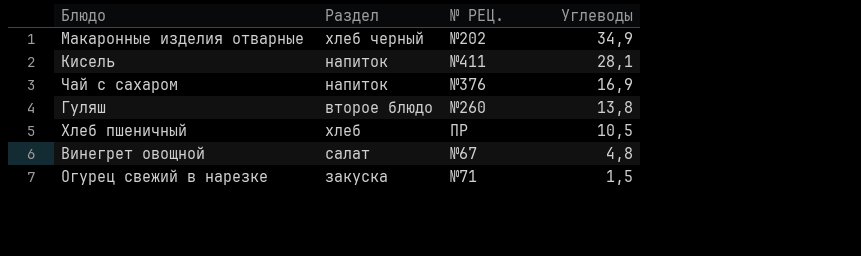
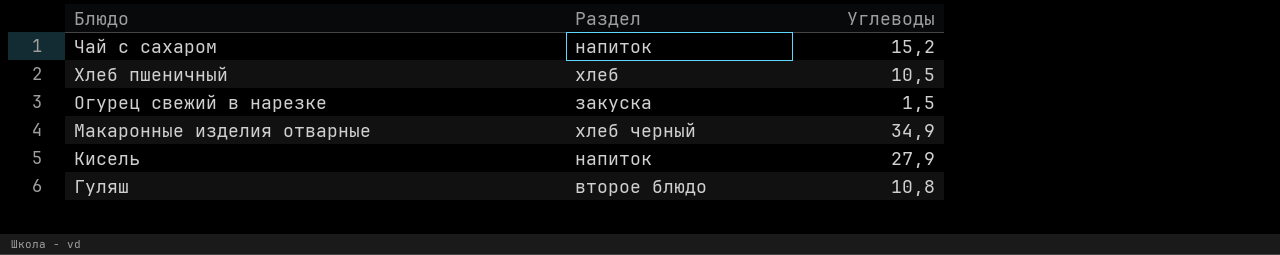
row order: Углеводы descending -> Блюдо descending
column № РЕЦ. | position: 3 -> none
row Винегрет овощной: салат | №67 | 4,8 -> none
Чай с сахаром | Углеводы: 16,9 -> 15,2
Кисель | Углеводы: 28,1 -> 27,9
Гуляш | Углеводы: 13,8 -> 10,8

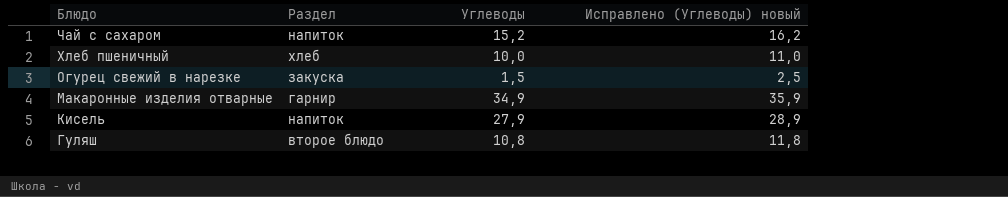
column Исправлено (Углеводы) новый | formula: none -> [Углеводы] + 1
Хлеб пшеничный | Углеводы: 10,5 -> 10,0
Макаронные изделия отварные | Раздел: хлеб черный -> гарнир

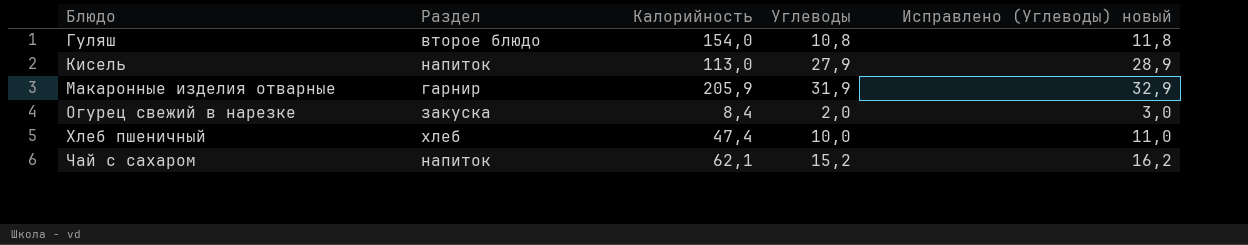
row order: Блюдо descending -> Блюдо ascending
column Калорийность | position: none -> 3
Макаронные изделия отварные | Углеводы: 34,9 -> 31,9
Макаронные изделия отварные | Исправлено (Углеводы) новый: 35,9 -> 32,9
Огурец свежий в нарезке | Углеводы: 1,5 -> 2,0
Огурец свежий в нарезке | Исправлено (Углеводы) новый: 2,5 -> 3,0

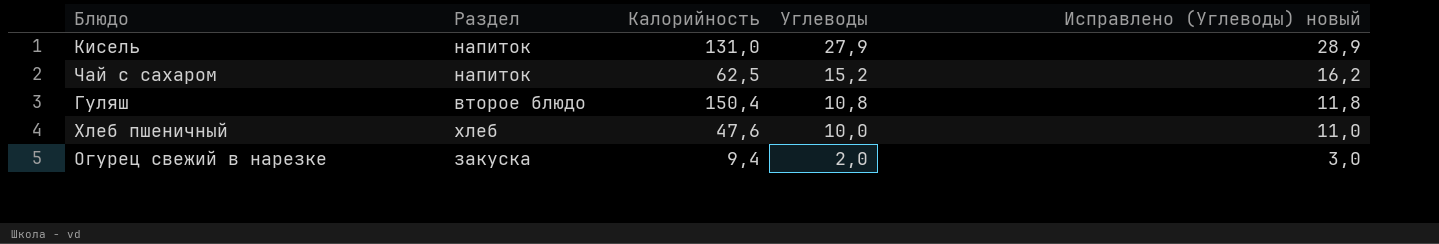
row order: Блюдо ascending -> Углеводы descending
row Макаронные изделия отварные: гарнир | 205,9 | 31,9 | 32,9 -> none
Кисель | Калорийность: 113,0 -> 131,0
Чай с сахаром | Калорийность: 62,1 -> 62,5
Гуляш | Калорийность: 154,0 -> 150,4
Хлеб пшеничный | Калорийность: 47,4 -> 47,6
Огурец свежий в нарезке | Калорийность: 8,4 -> 9,4

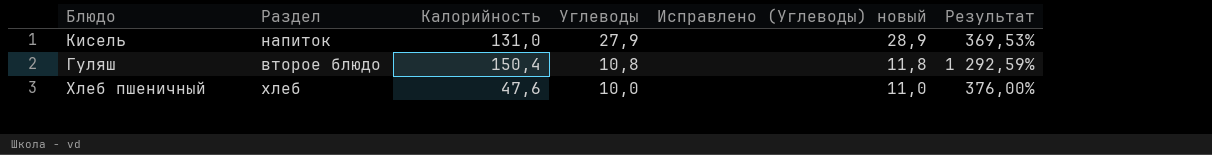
column Результат | formula: none -> ([Калорийность] - [Углеводы]) / [Углеводы]
row Чай с сахаром: напиток | 62,5 | 15,2 | 16,2 -> none
row Огурец свежий в нарезке: закуска | 9,4 | 2,0 | 3,0 -> none

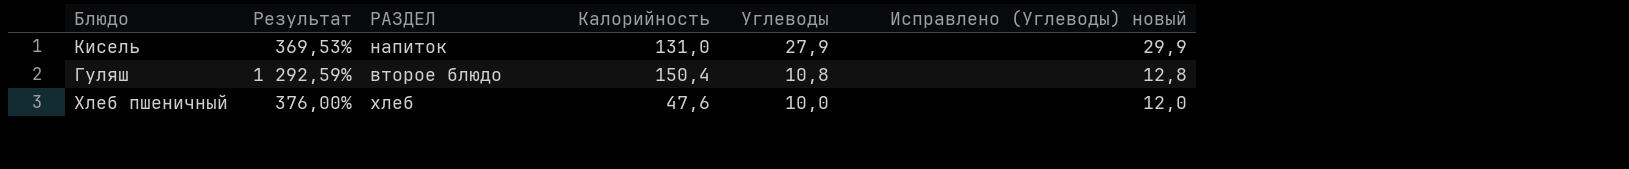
column Результат | position: 6 -> 2
column name: Раздел -> РАЗДЕЛ
column Исправлено (Углеводы) новый | formula: [Углеводы] + 1 -> [Углеводы] + 2

